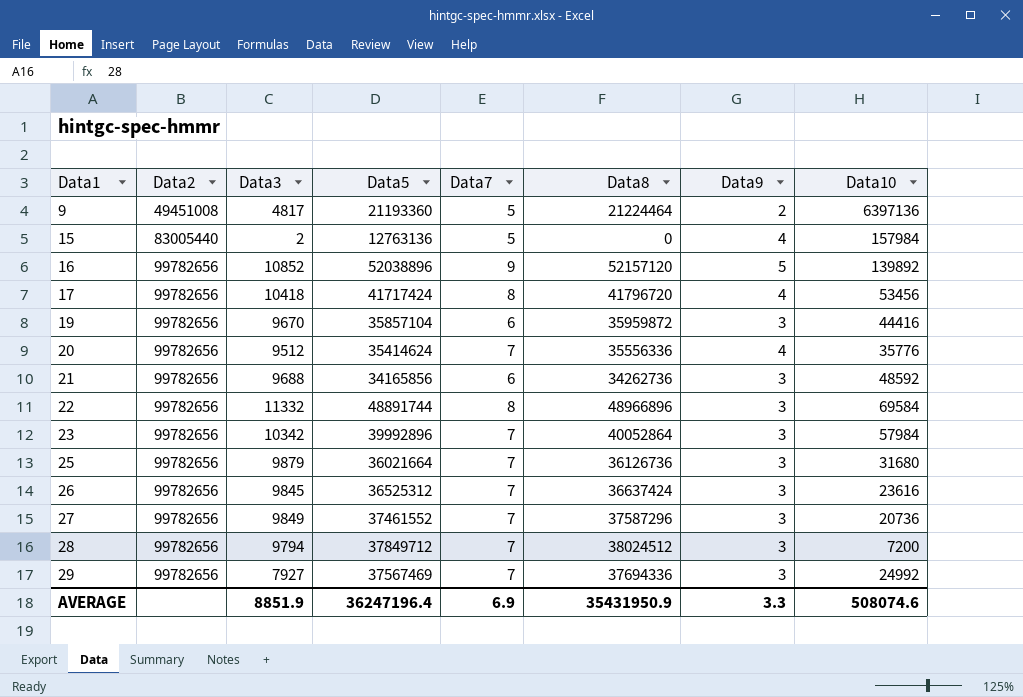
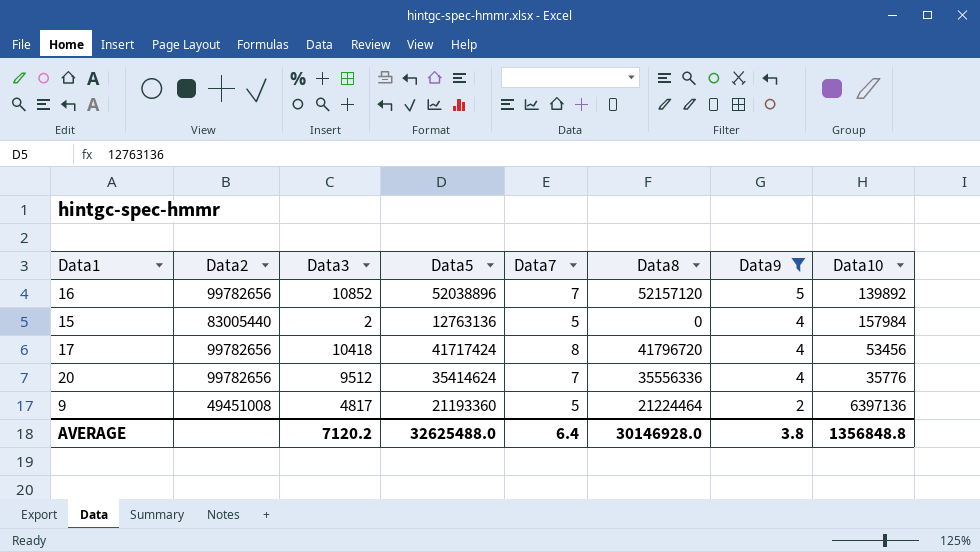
filter: none -> Data9 != 3
row order: Data1 ascending -> Data9 descending
16 | Data7: 9 -> 7
AVERAGE | Data3: 8851.9 -> 7120.2
AVERAGE | Data5: 36247196.4 -> 32625488.0
AVERAGE | Data7: 6.9 -> 6.4
AVERAGE | Data8: 35431950.9 -> 30146928.0
AVERAGE | Data9: 3.3 -> 3.8
AVERAGE | Data10: 508074.6 -> 1356848.8

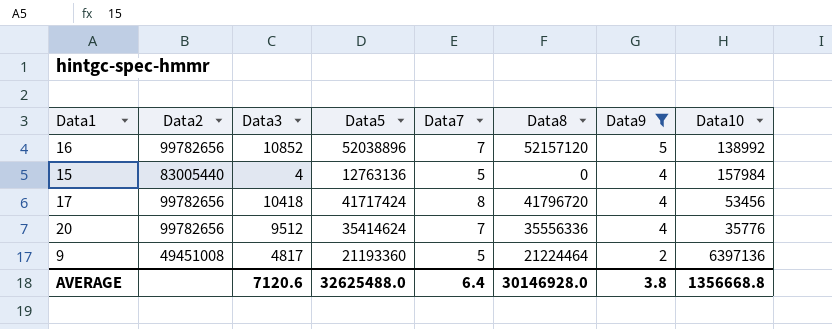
16 | Data10: 139892 -> 138992
15 | Data3: 2 -> 4
AVERAGE | Data3: 7120.2 -> 7120.6
AVERAGE | Data10: 1356848.8 -> 1356668.8

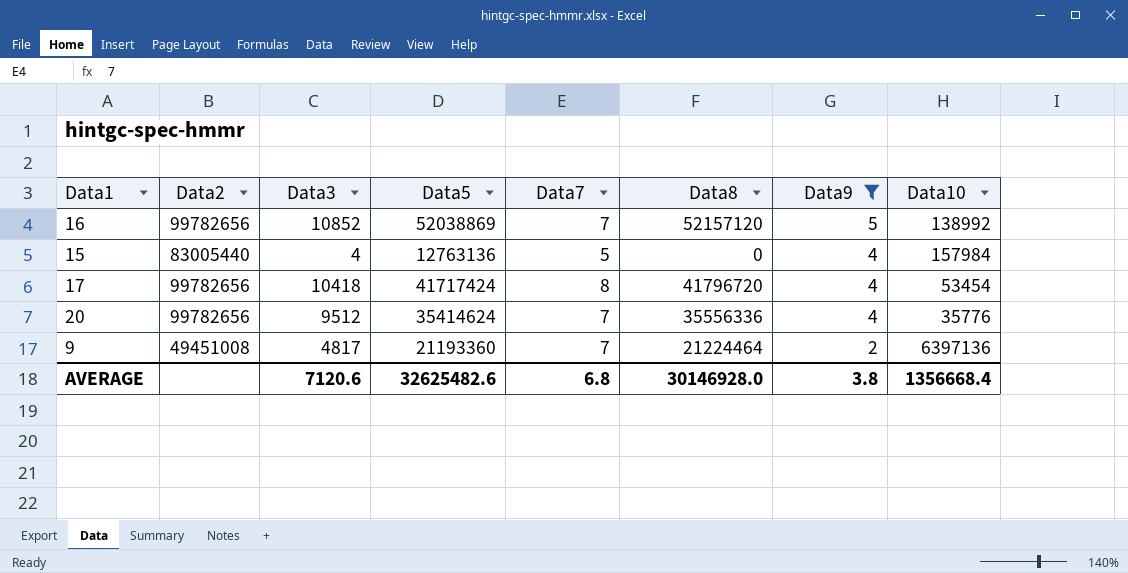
16 | Data5: 52038896 -> 52038869
17 | Data10: 53456 -> 53454
9 | Data7: 5 -> 7
AVERAGE | Data5: 32625488.0 -> 32625482.6
AVERAGE | Data7: 6.4 -> 6.8
AVERAGE | Data10: 1356668.8 -> 1356668.4

